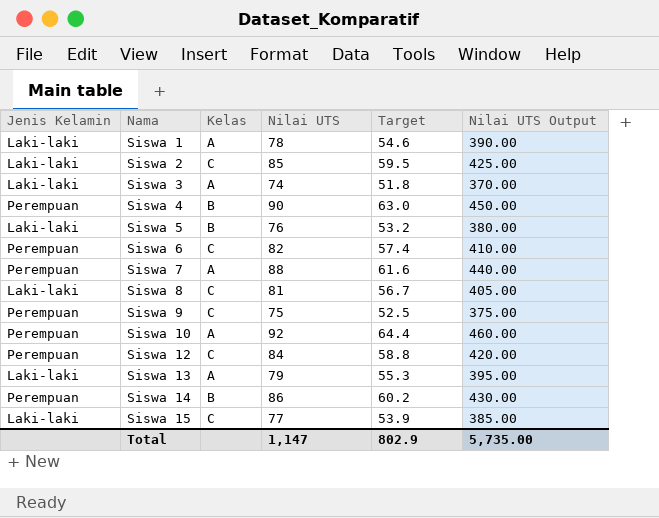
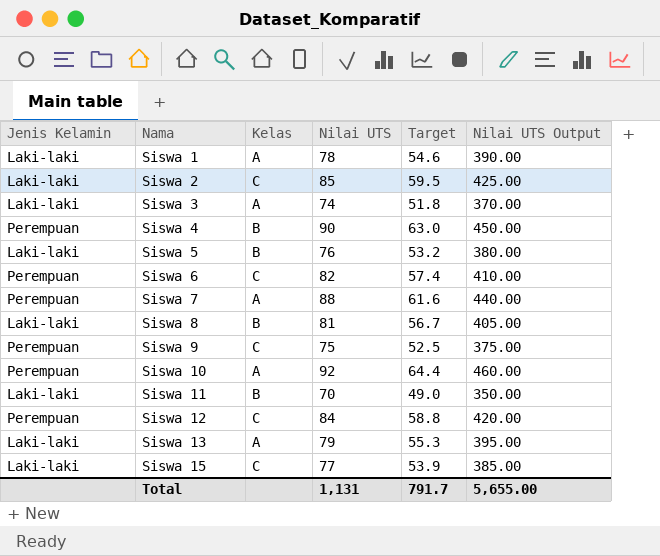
row Siswa 14: Perempuan | B | 86 | 60.2 | 430.00 -> none
Siswa 8 | Kelas: C -> B
row Siswa 11: none -> Laki-laki | B | 70 | 49.0 | 350.00
Total | Nilai UTS: 1,147 -> 1,131
Total | Target: 802.9 -> 791.7
Total | Nilai UTS Output: 5,735.00 -> 5,655.00

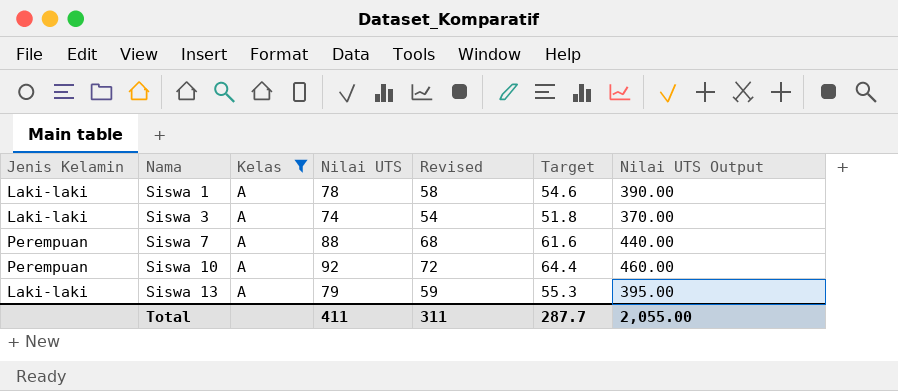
filter: none -> Kelas = A
column Revised | formula: none -> [Nilai UTS] - 20
Total | Nilai UTS: 1,131 -> 411
Total | Target: 791.7 -> 287.7
Total | Nilai UTS Output: 5,655.00 -> 2,055.00

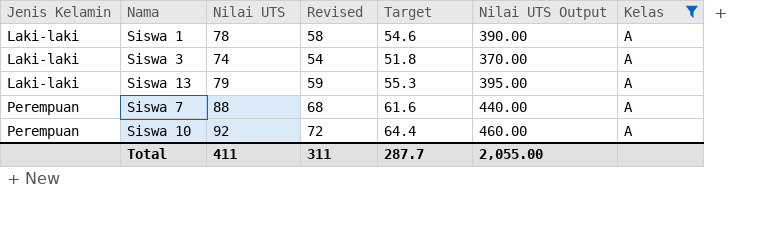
row order: Nama ascending -> Jenis Kelamin ascending
column Kelas | position: 3 -> 7

